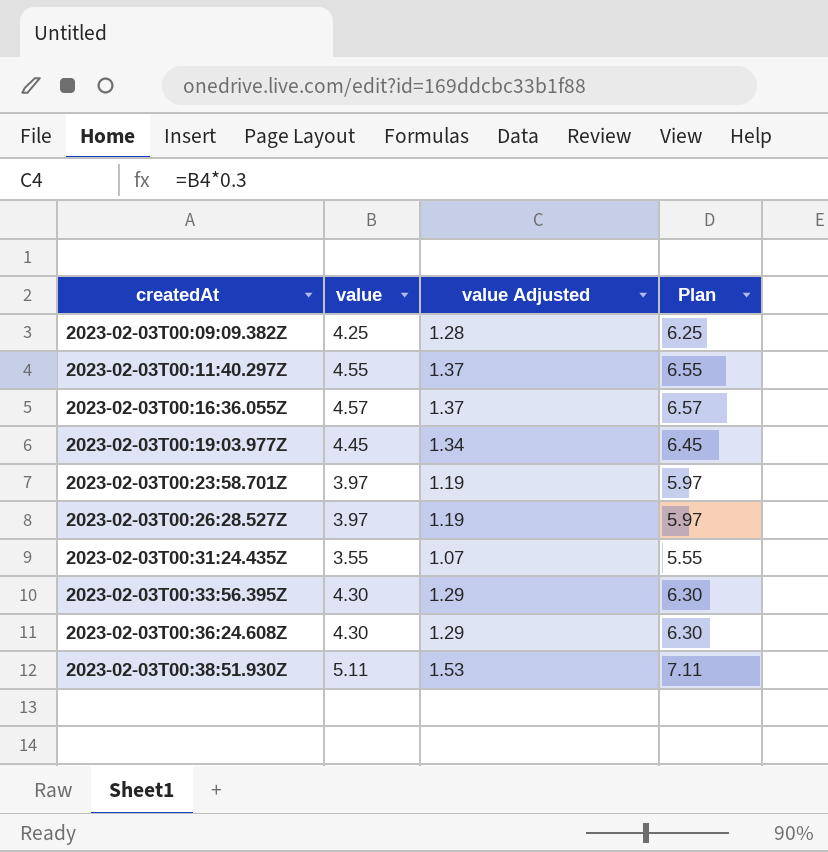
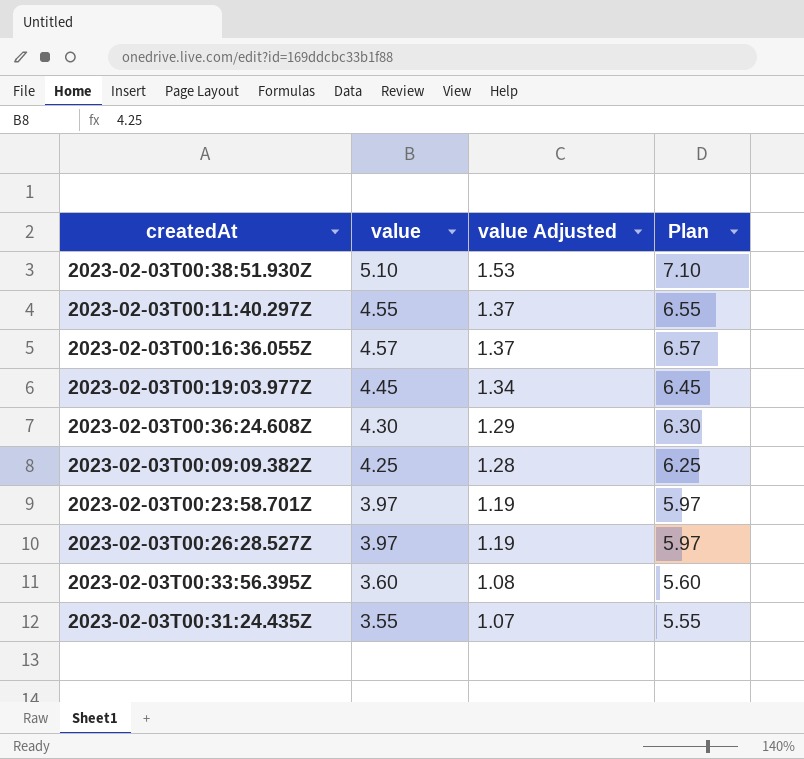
row order: createdAt ascending -> value Adjusted descending
2023-02-03T00:38:51.930Z | value: 5.11 -> 5.10
2023-02-03T00:38:51.930Z | Plan: 7.11 -> 7.10
2023-02-03T00:33:56.395Z | value: 4.30 -> 3.60
2023-02-03T00:33:56.395Z | value Adjusted: 1.29 -> 1.08
2023-02-03T00:33:56.395Z | Plan: 6.30 -> 5.60

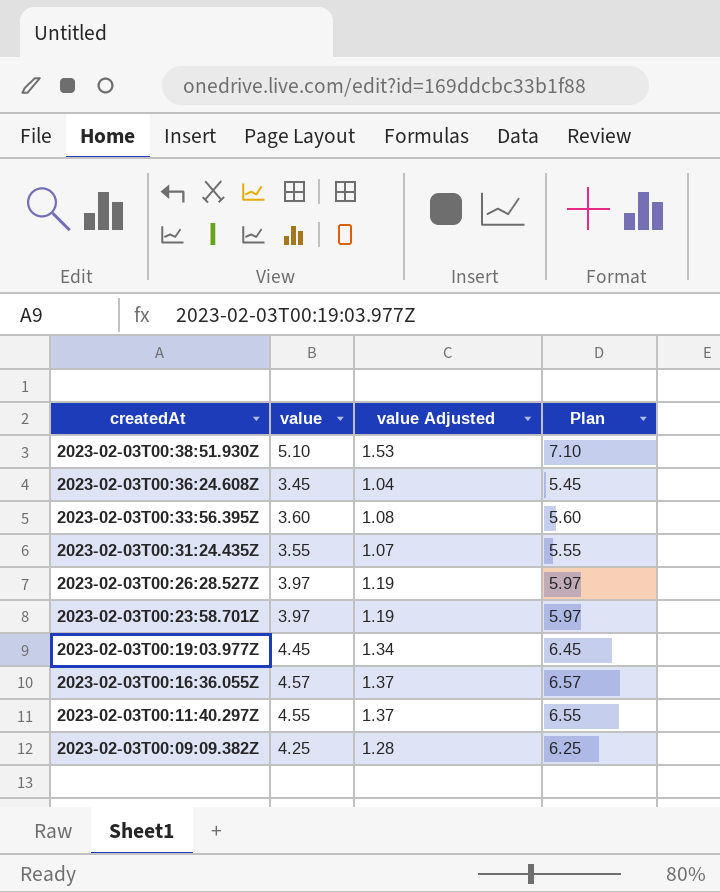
row order: value Adjusted descending -> createdAt descending
2023-02-03T00:36:24.608Z | value: 4.30 -> 3.45
2023-02-03T00:36:24.608Z | value Adjusted: 1.29 -> 1.04
2023-02-03T00:36:24.608Z | Plan: 6.30 -> 5.45

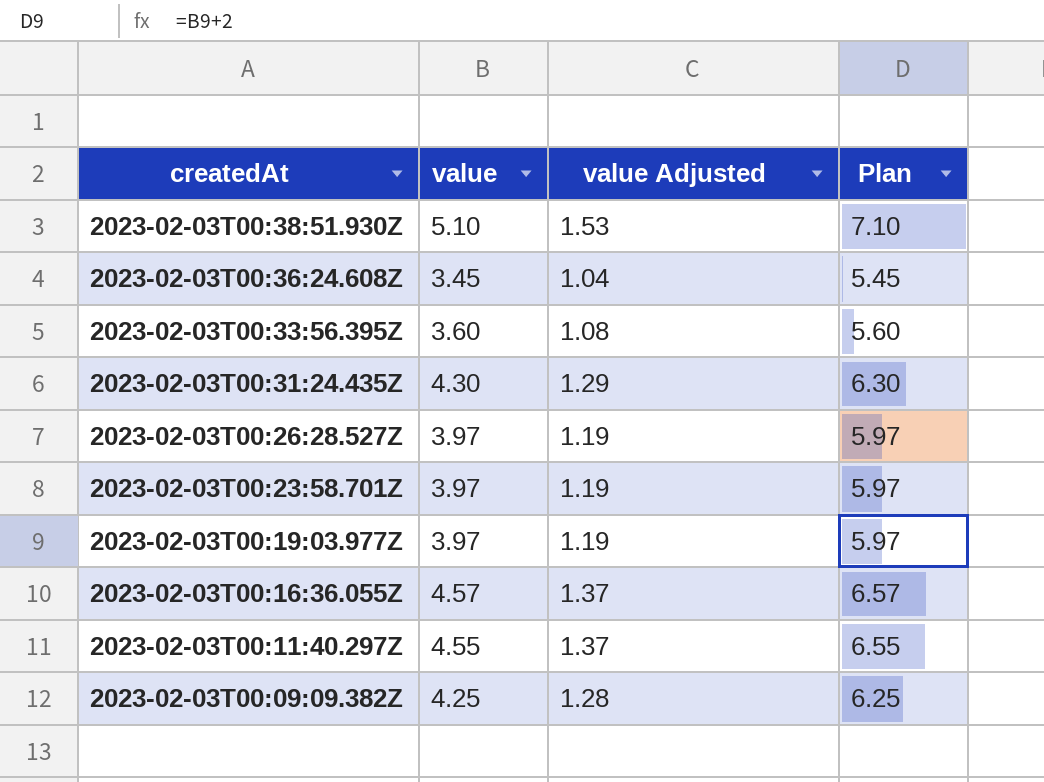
2023-02-03T00:31:24.435Z | value: 3.55 -> 4.30
2023-02-03T00:31:24.435Z | value Adjusted: 1.07 -> 1.29
2023-02-03T00:31:24.435Z | Plan: 5.55 -> 6.30
2023-02-03T00:19:03.977Z | value: 4.45 -> 3.97
2023-02-03T00:19:03.977Z | value Adjusted: 1.34 -> 1.19
2023-02-03T00:19:03.977Z | Plan: 6.45 -> 5.97

